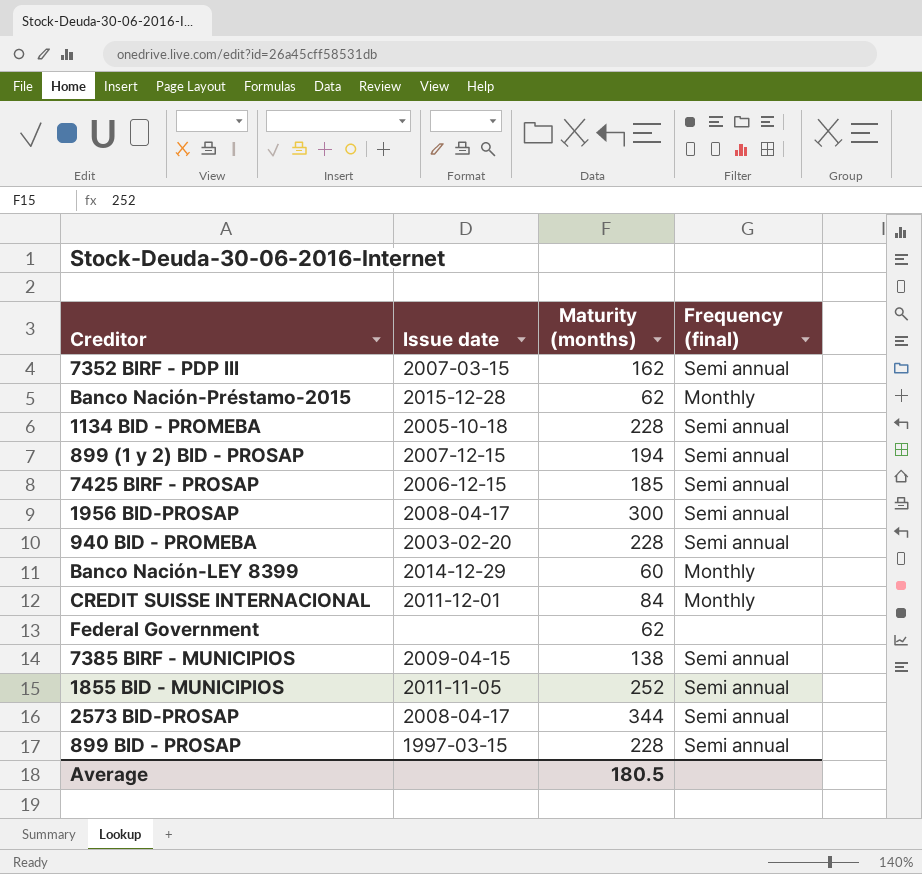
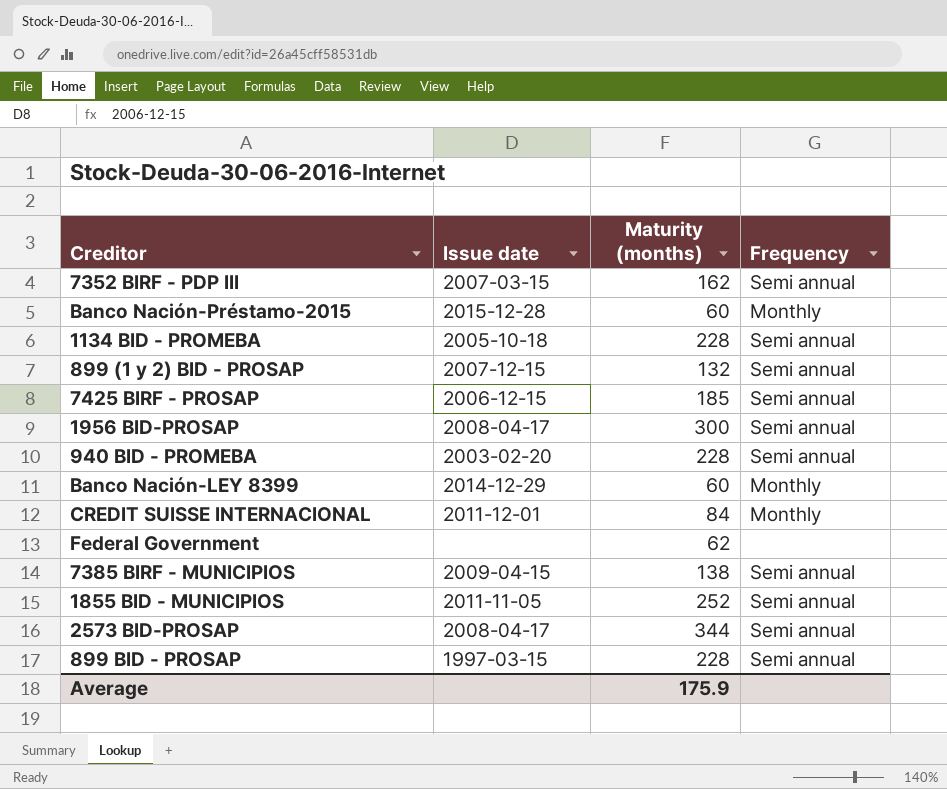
column name: Frequency (final) -> Frequency
Banco Nación-Préstamo-2015 | Maturity (months): 62 -> 60
899 (1 y 2) BID - PROSAP | Maturity (months): 194 -> 132
Average | Maturity (months): 180.5 -> 175.9

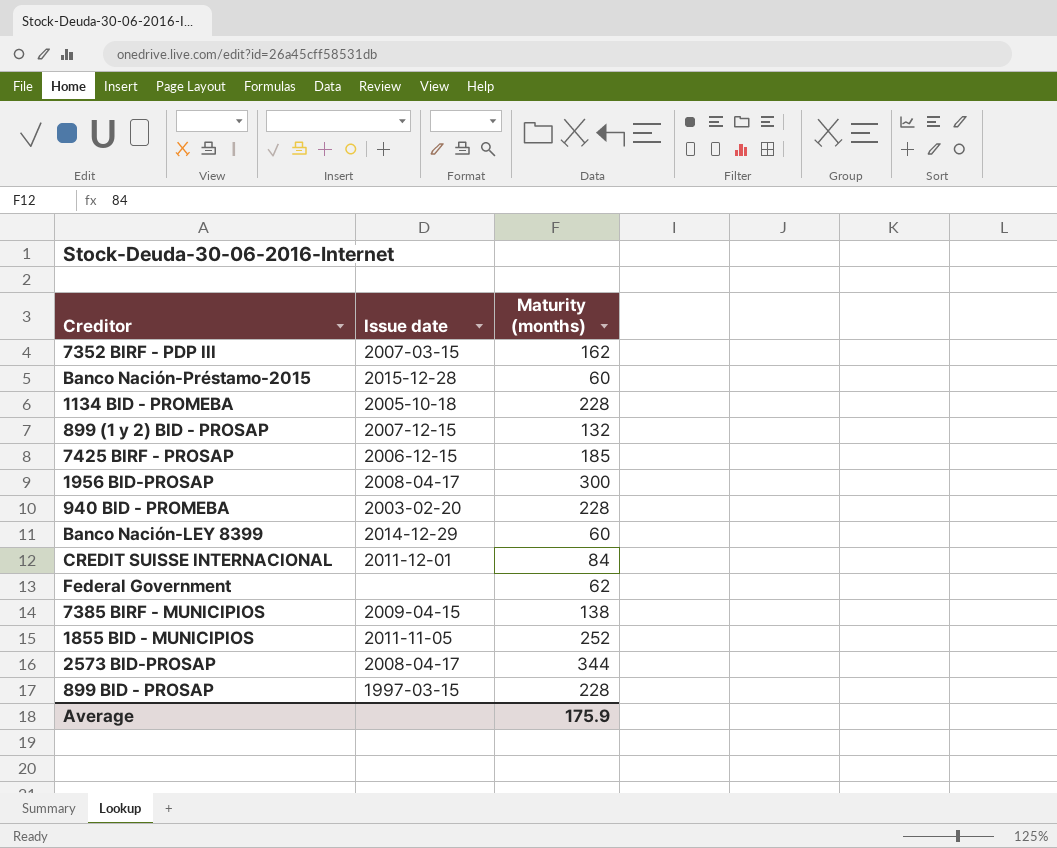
column Frequency | position: 4 -> none

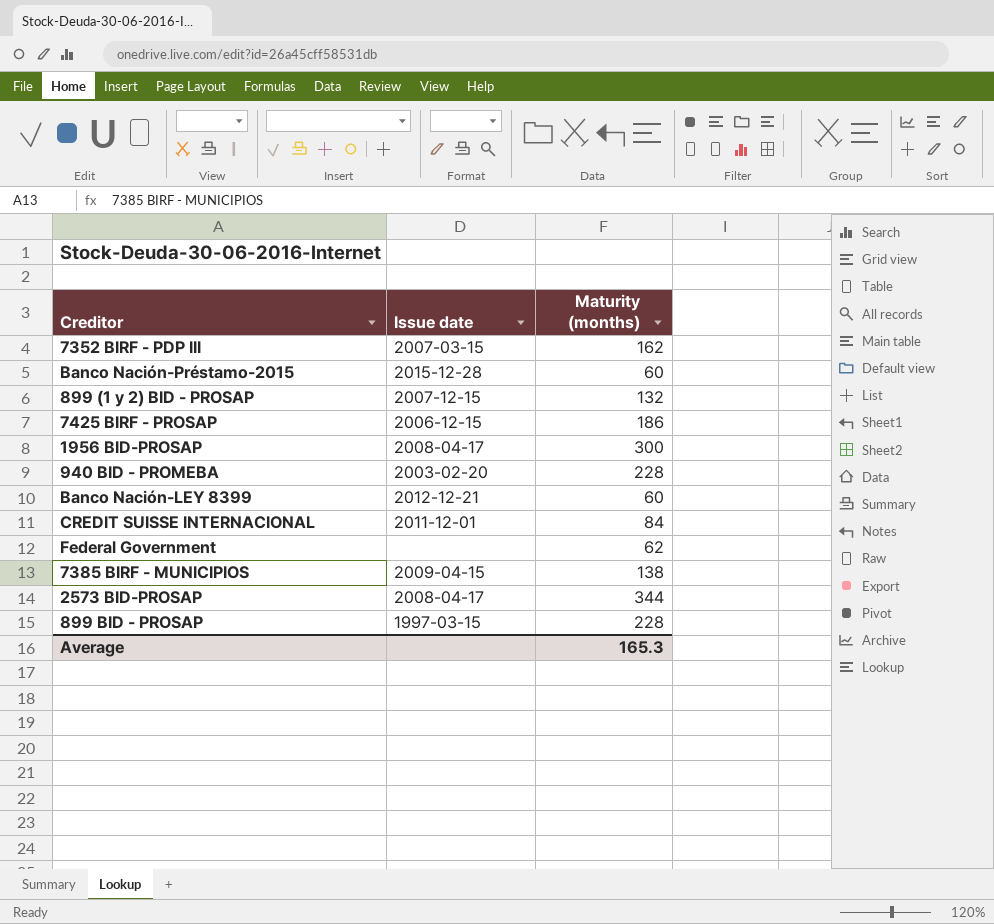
row 1134 BID - PROMEBA: 2005-10-18 | 228 -> none
row 1855 BID - MUNICIPIOS: 2011-11-05 | 252 -> none
7425 BIRF - PROSAP | Maturity (months): 185 -> 186
Banco Nación-LEY 8399 | Issue date: 2014-12-29 -> 2012-12-21
Average | Maturity (months): 175.9 -> 165.3

